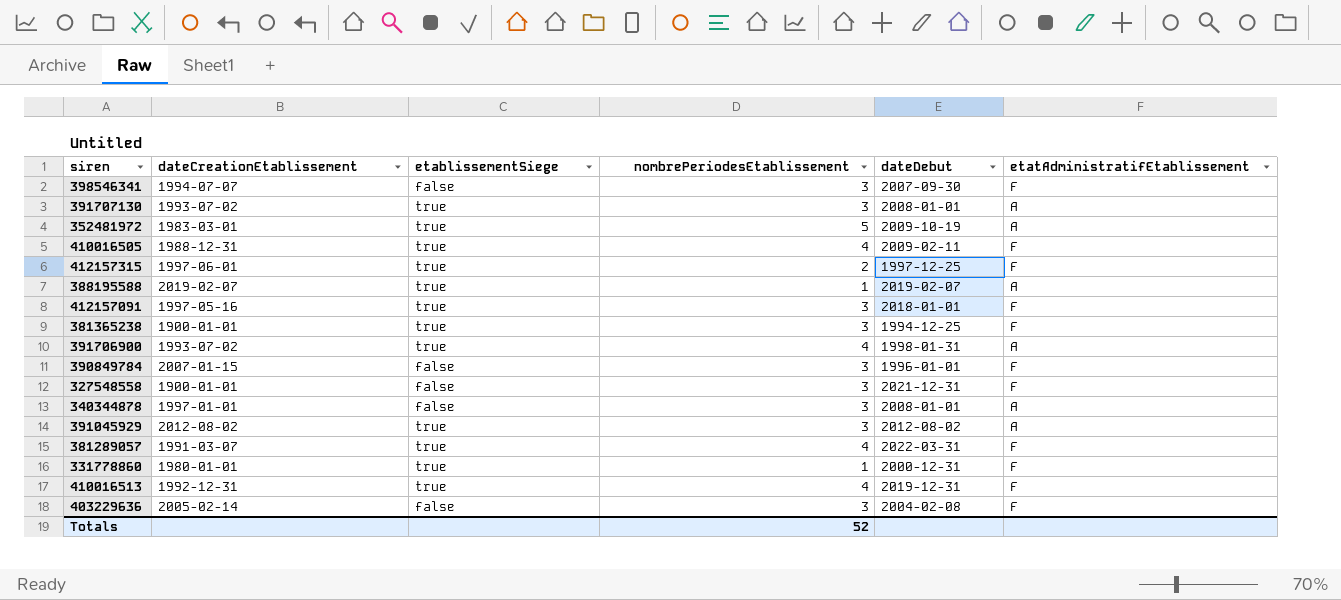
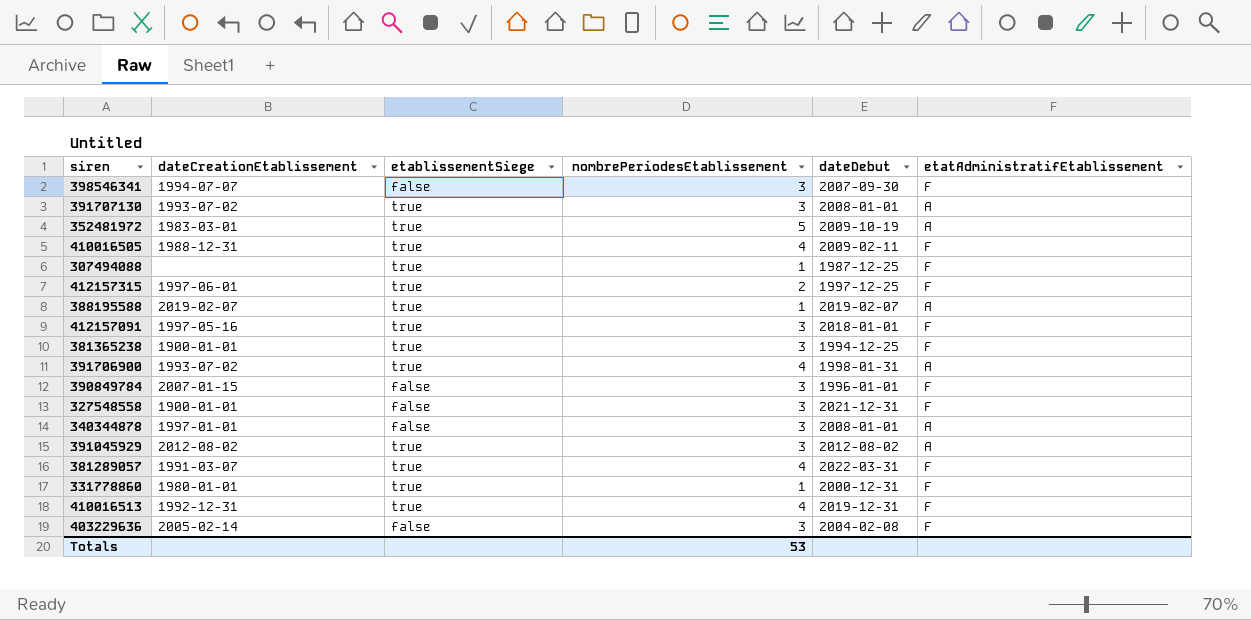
row 307494088: none -> none | true | 1 | 1987-12-25 | F
Totals | nombrePeriodesEtablissement: 52 -> 53

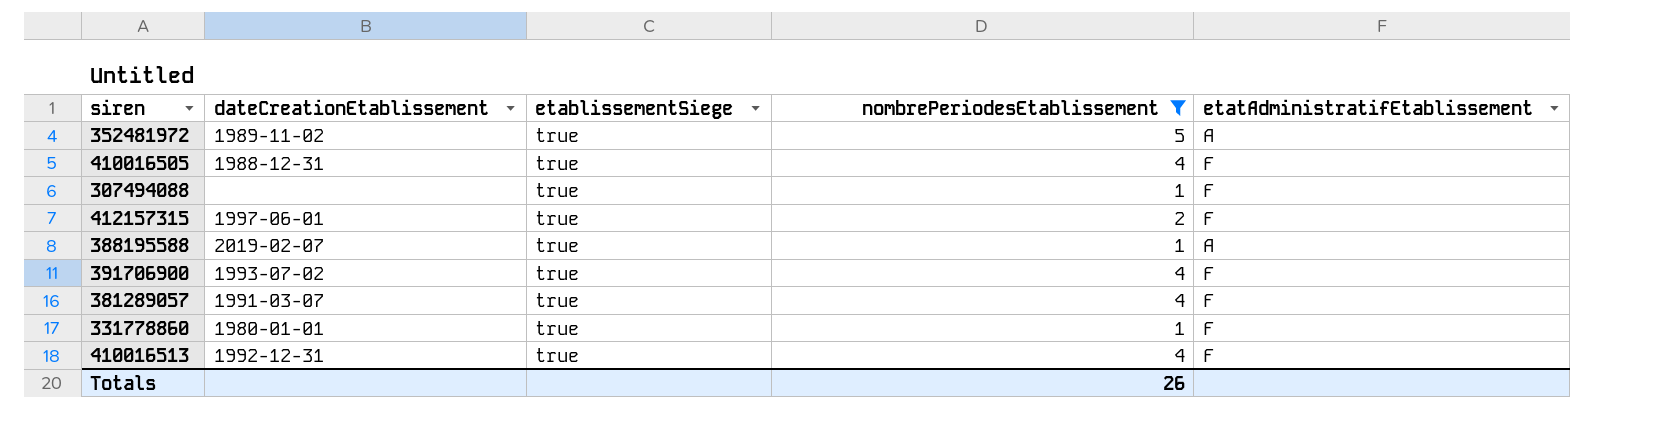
filter: none -> nombrePeriodesEtablissement != 3
column dateDebut | position: 5 -> none
352481972 | dateCreationEtablissement: 1983-03-01 -> 1989-11-02
391706900 | etatAdministratifEtablissement: A -> F
Totals | nombrePeriodesEtablissement: 53 -> 26

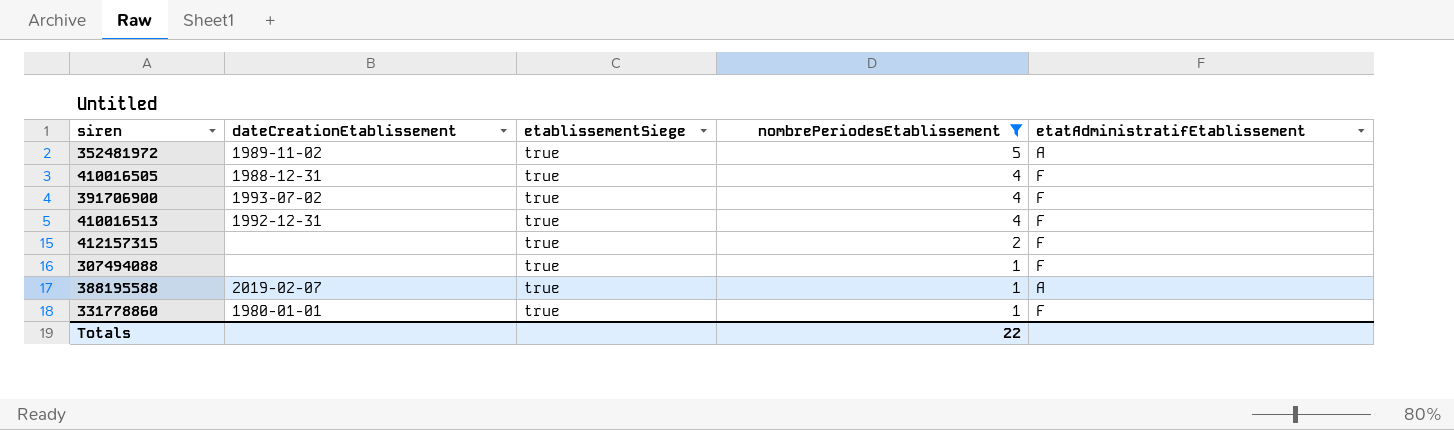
row order: none -> nombrePeriodesEtablissement descending
row 381289057: 1991-03-07 | true | 4 | F -> none
412157315 | dateCreationEtablissement: 1997-06-01 -> none
Totals | nombrePeriodesEtablissement: 26 -> 22

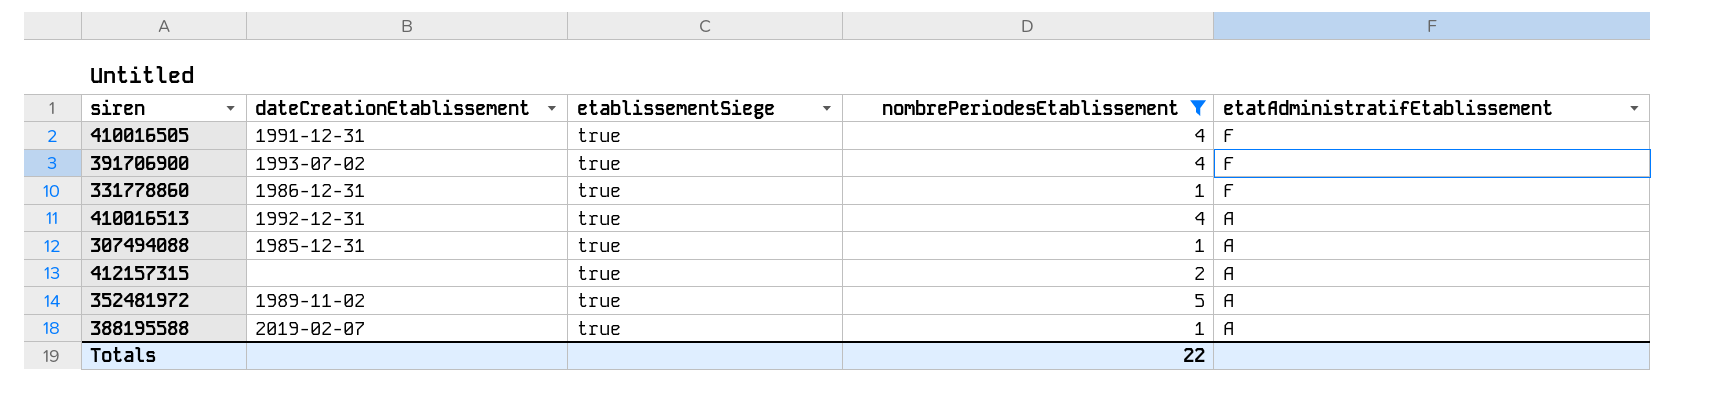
row order: nombrePeriodesEtablissement descending -> etatAdministratifEtablissement descending
410016505 | dateCreationEtablissement: 1988-12-31 -> 1991-12-31
331778860 | dateCreationEtablissement: 1980-01-01 -> 1986-12-31
410016513 | etatAdministratifEtablissement: F -> A
307494088 | dateCreationEtablissement: none -> 1985-12-31
307494088 | etatAdministratifEtablissement: F -> A
412157315 | etatAdministratifEtablissement: F -> A

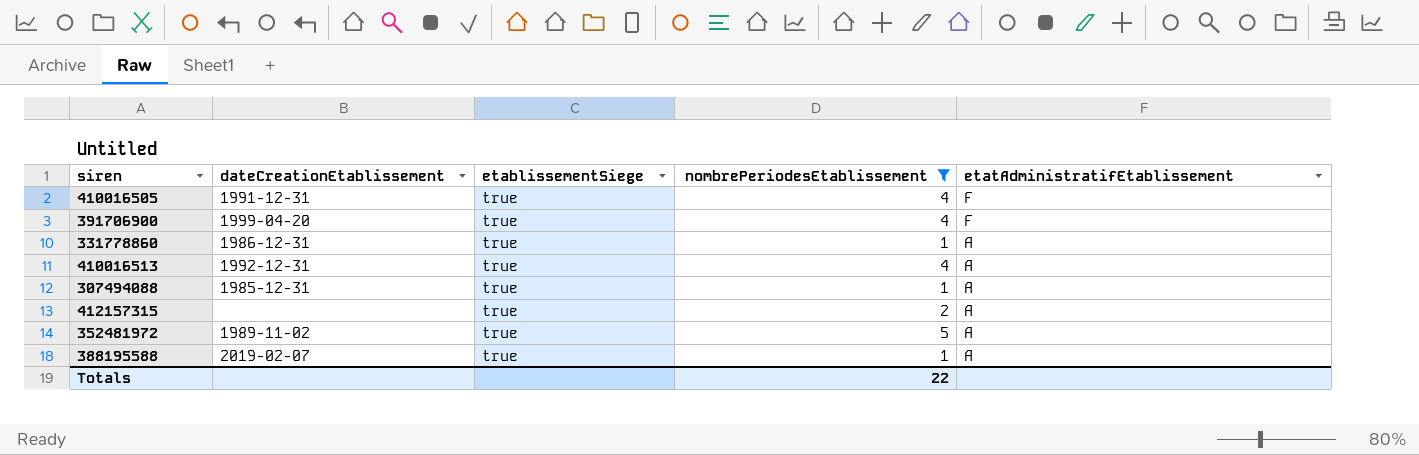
391706900 | dateCreationEtablissement: 1993-07-02 -> 1999-04-20
331778860 | etatAdministratifEtablissement: F -> A

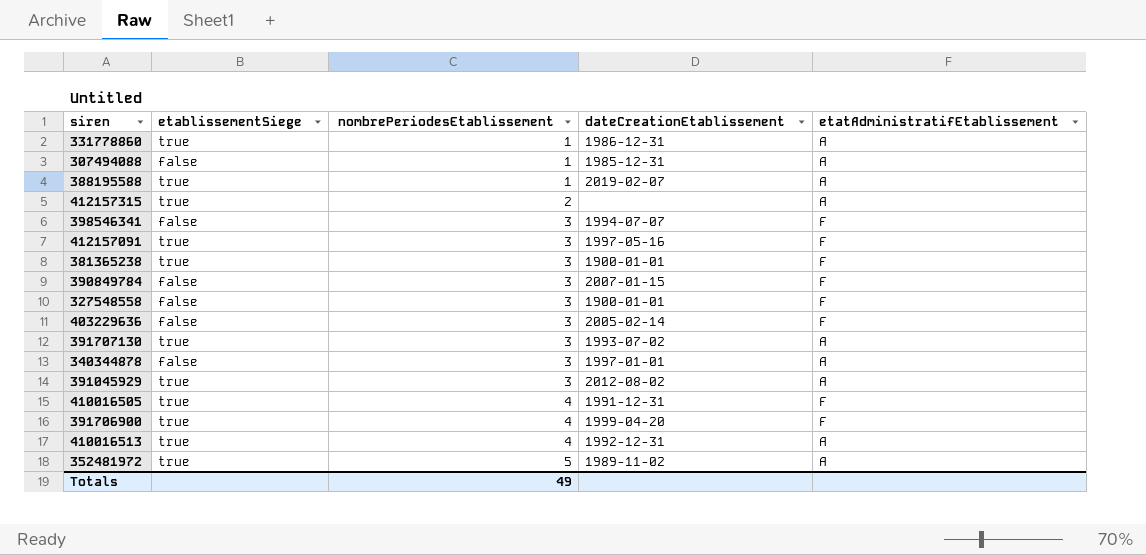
filter: nombrePeriodesEtablissement != 3 -> none
row order: etatAdministratifEtablissement descending -> nombrePeriodesEtablissement ascending
column dateCreationEtablissement | position: 2 -> 4
307494088 | etablissementSiege: true -> false
Totals | nombrePeriodesEtablissement: 22 -> 49

